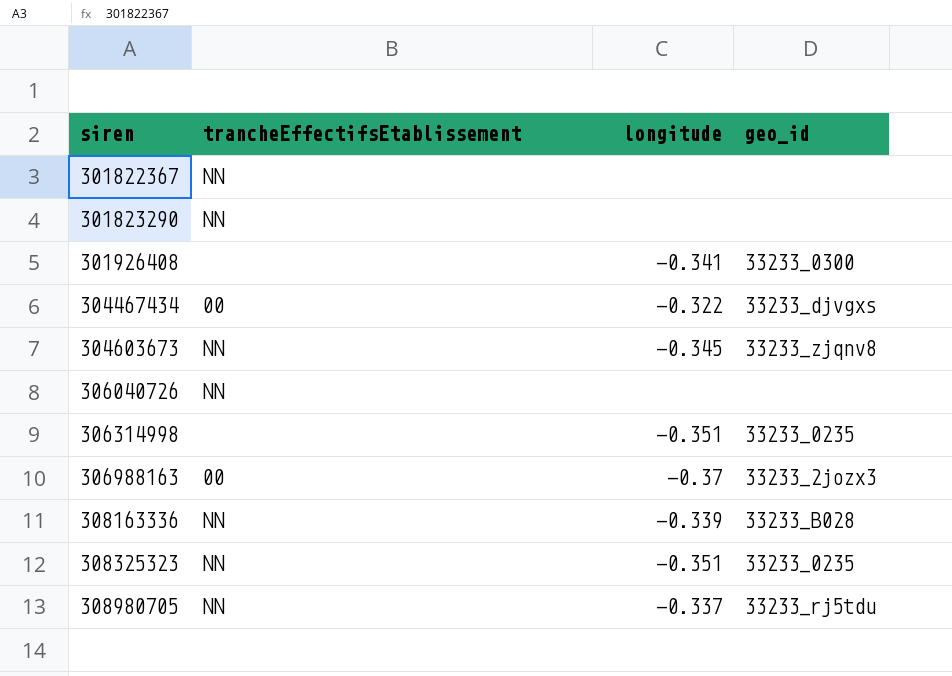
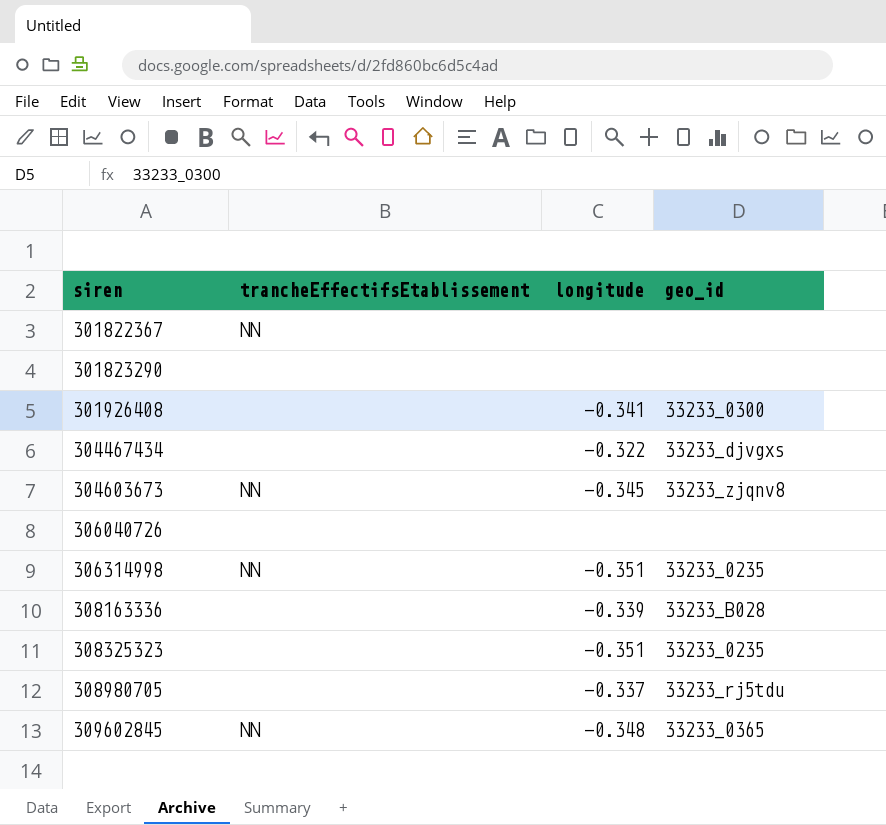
row 306988163: 00 | -0.37 | 33233_2jozx3 -> none
301823290 | trancheEffectifsEtablissement: NN -> none
304467434 | trancheEffectifsEtablissement: 00 -> none
306040726 | trancheEffectifsEtablissement: NN -> none
306314998 | trancheEffectifsEtablissement: none -> NN
308163336 | trancheEffectifsEtablissement: NN -> none
308325323 | trancheEffectifsEtablissement: NN -> none
308980705 | trancheEffectifsEtablissement: NN -> none
row 309602845: none -> NN | -0.348 | 33233_0365

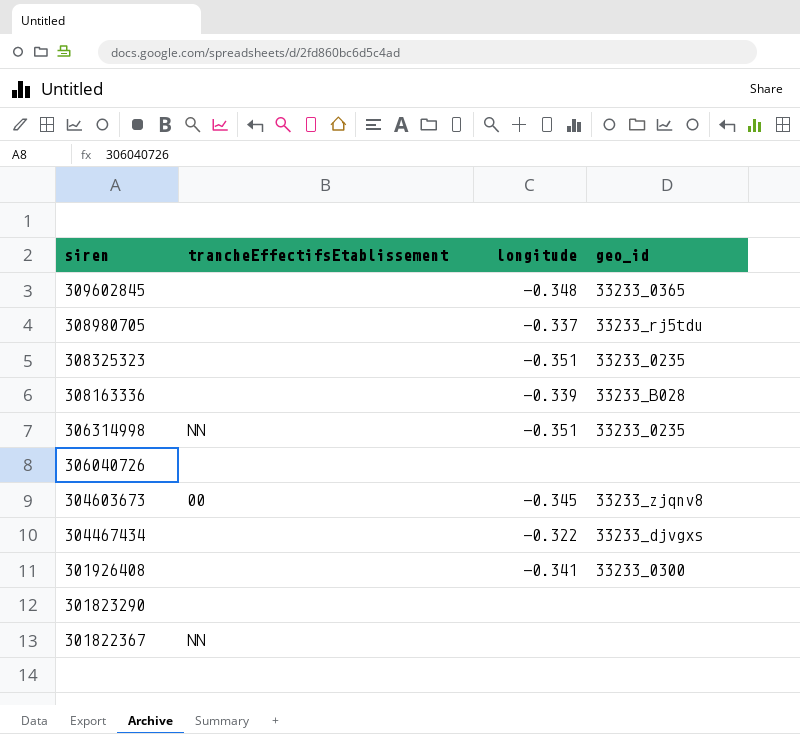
row order: siren ascending -> siren descending
309602845 | trancheEffectifsEtablissement: NN -> none
304603673 | trancheEffectifsEtablissement: NN -> 00

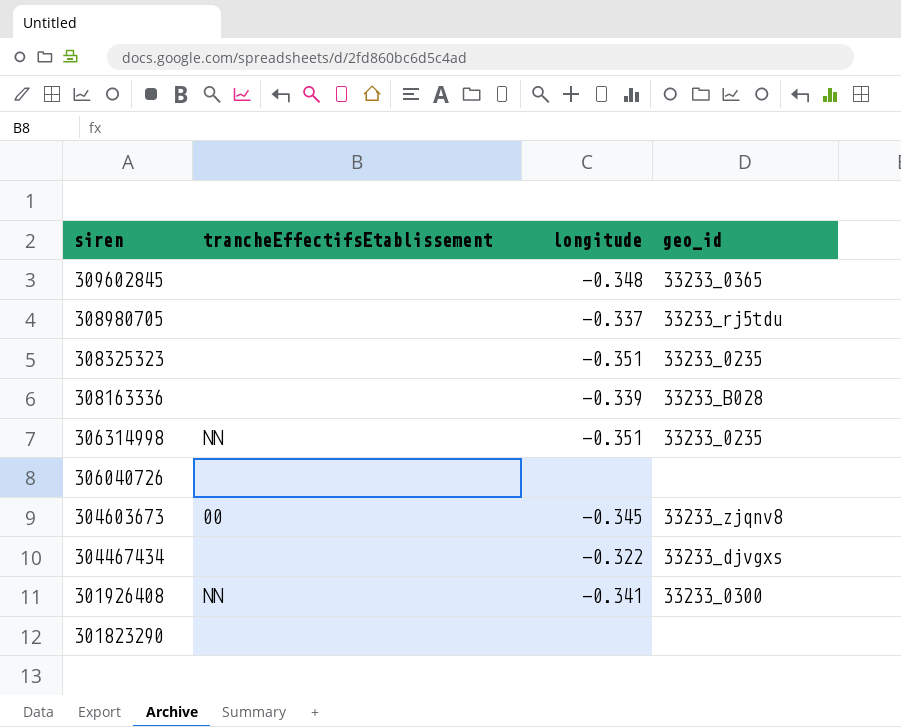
row 301822367: NN | none | none -> none
301926408 | trancheEffectifsEtablissement: none -> NN

